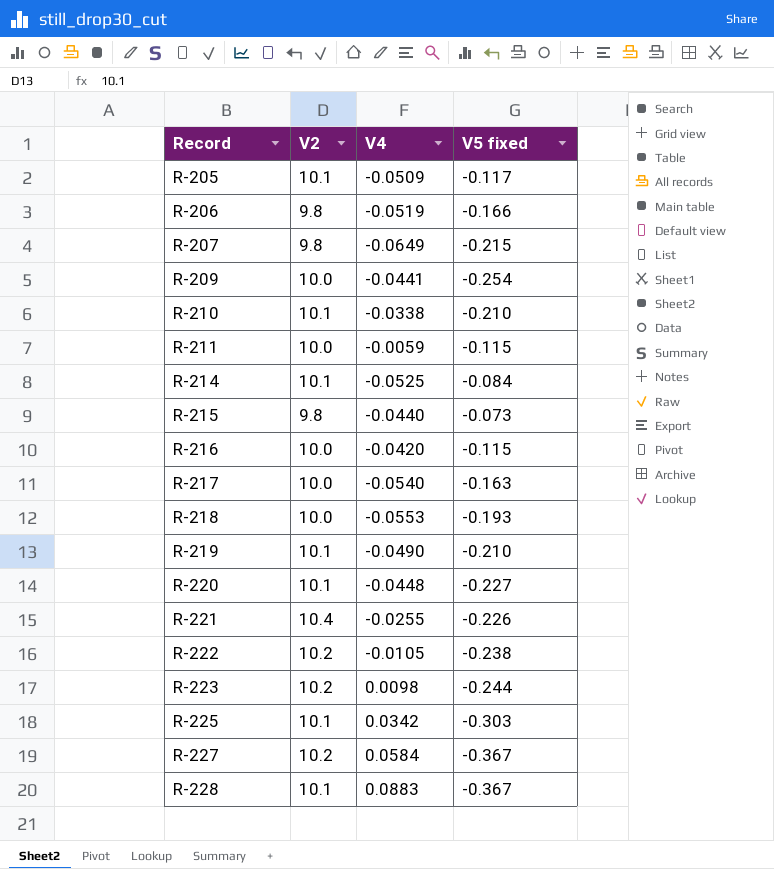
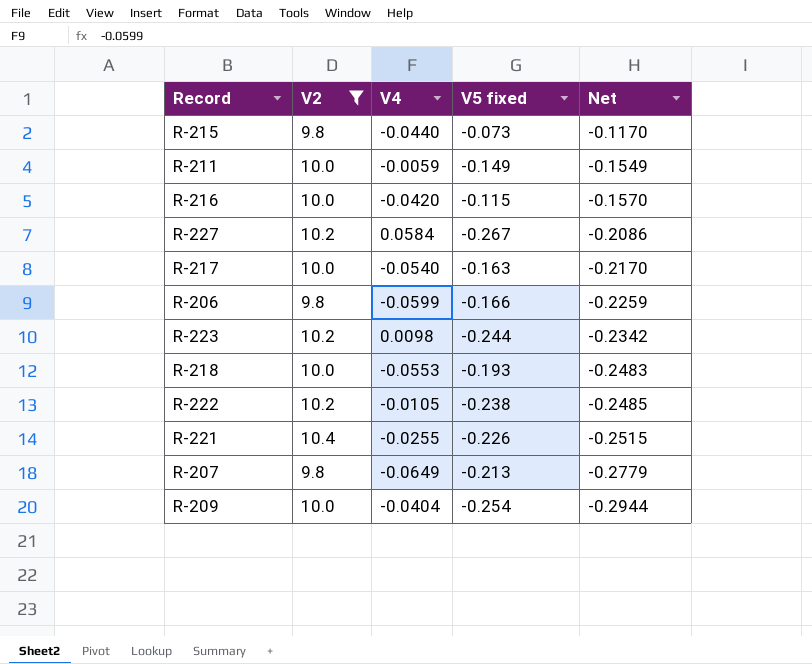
filter: none -> V2 != 10.1
row order: Record ascending -> Net descending
column Net | formula: none -> [V4] + [V5 fixed]
R-211 | V5 fixed: -0.115 -> -0.149
R-227 | V5 fixed: -0.367 -> -0.267
R-206 | V4: -0.0519 -> -0.0599
R-207 | V5 fixed: -0.215 -> -0.213
R-209 | V4: -0.0441 -> -0.0404

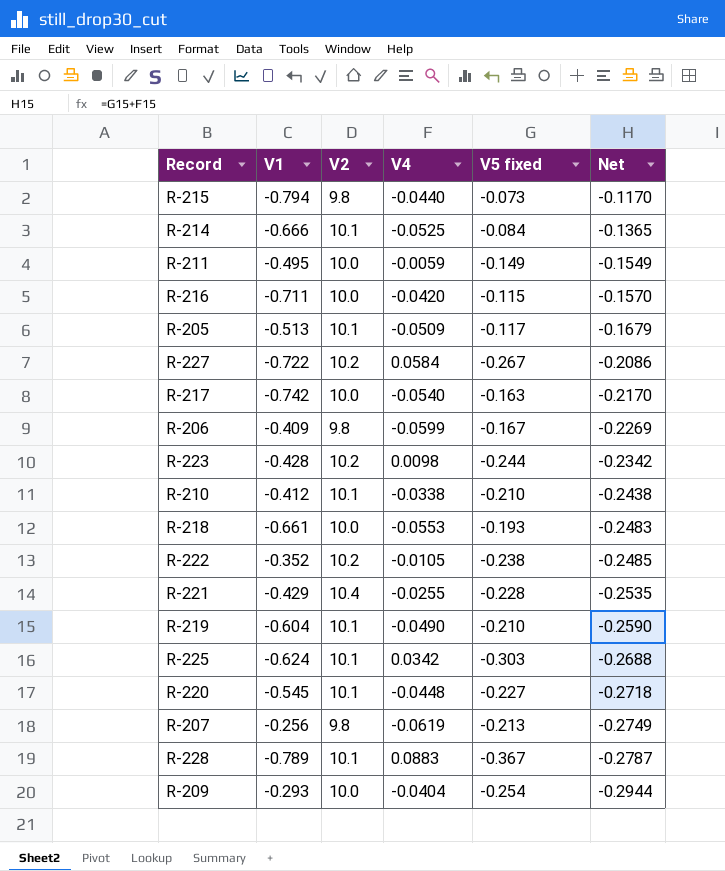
filter: V2 != 10.1 -> none
column V1 | position: none -> 2
R-206 | V5 fixed: -0.166 -> -0.167
R-206 | Net: -0.2259 -> -0.2269
R-221 | V5 fixed: -0.226 -> -0.228
R-221 | Net: -0.2515 -> -0.2535
R-207 | V4: -0.0649 -> -0.0619
R-207 | Net: -0.2779 -> -0.2749

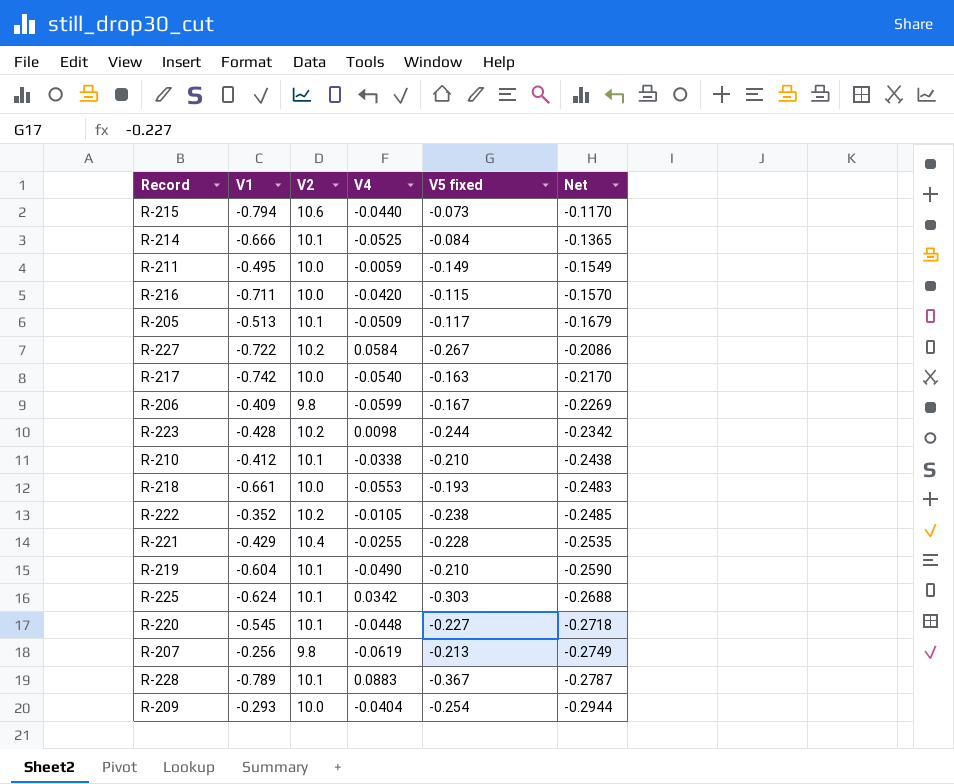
R-215 | V2: 9.8 -> 10.6

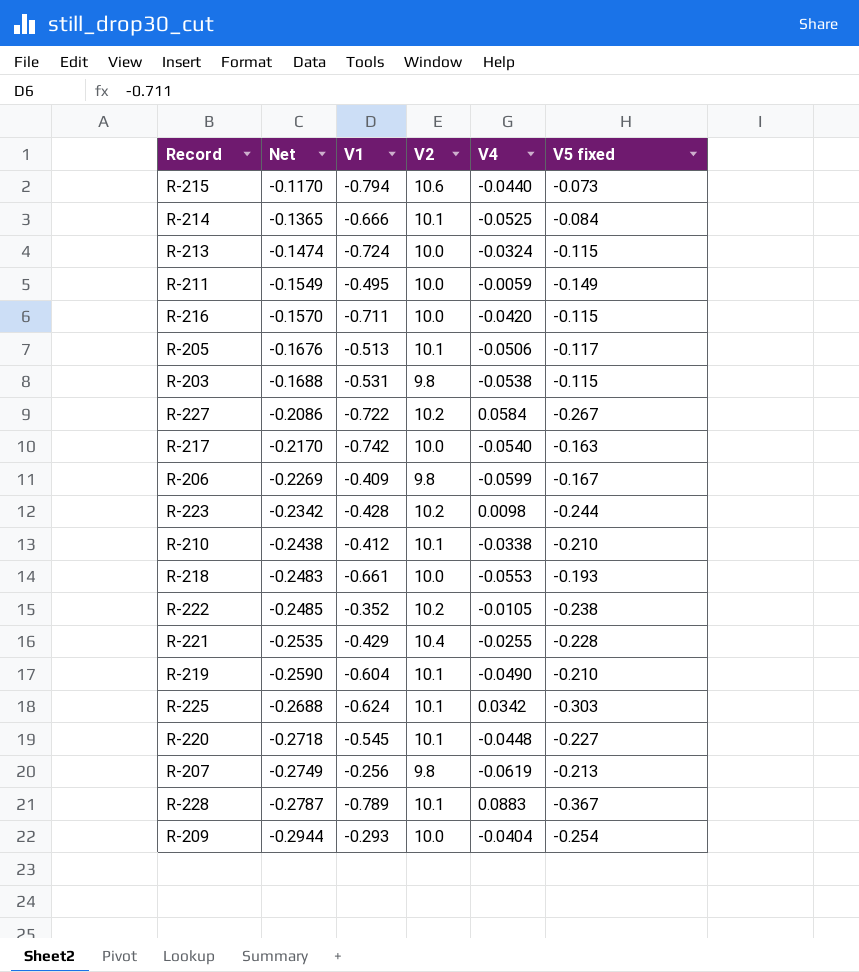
column Net | position: 6 -> 2
row R-213: none -> -0.1474 | -0.724 | 10.0 | -0.0324 | -0.115
R-205 | Net: -0.1679 -> -0.1676
R-205 | V4: -0.0509 -> -0.0506
row R-203: none -> -0.1688 | -0.531 | 9.8 | -0.0538 | -0.115

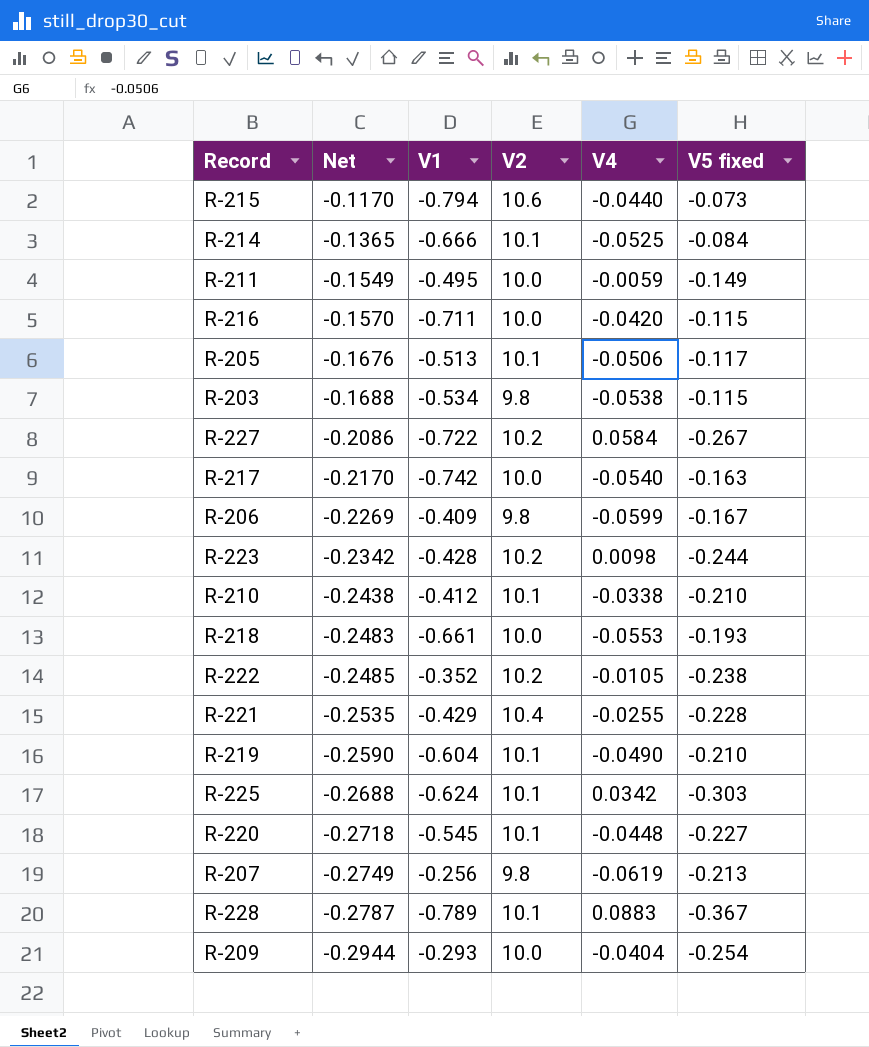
row R-213: -0.1474 | -0.724 | 10.0 | -0.0324 | -0.115 -> none
R-203 | V1: -0.531 -> -0.534

